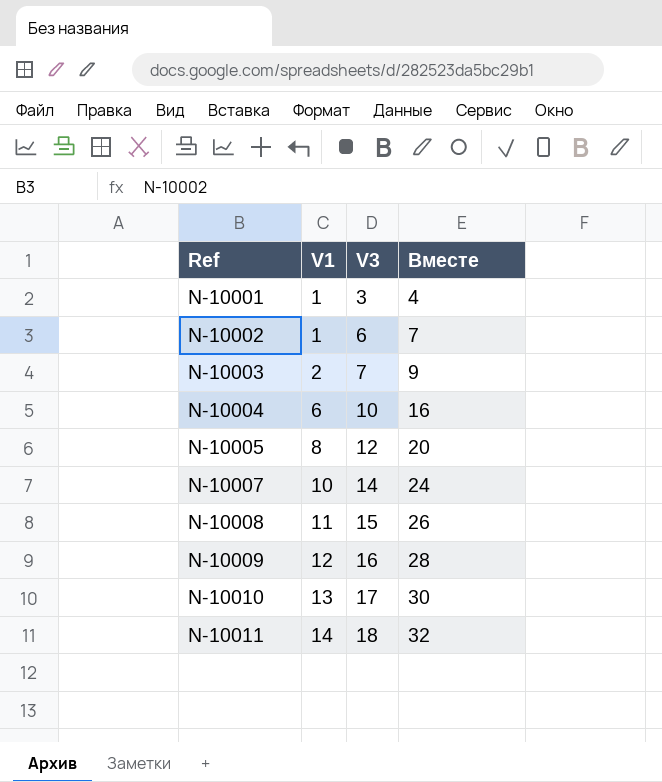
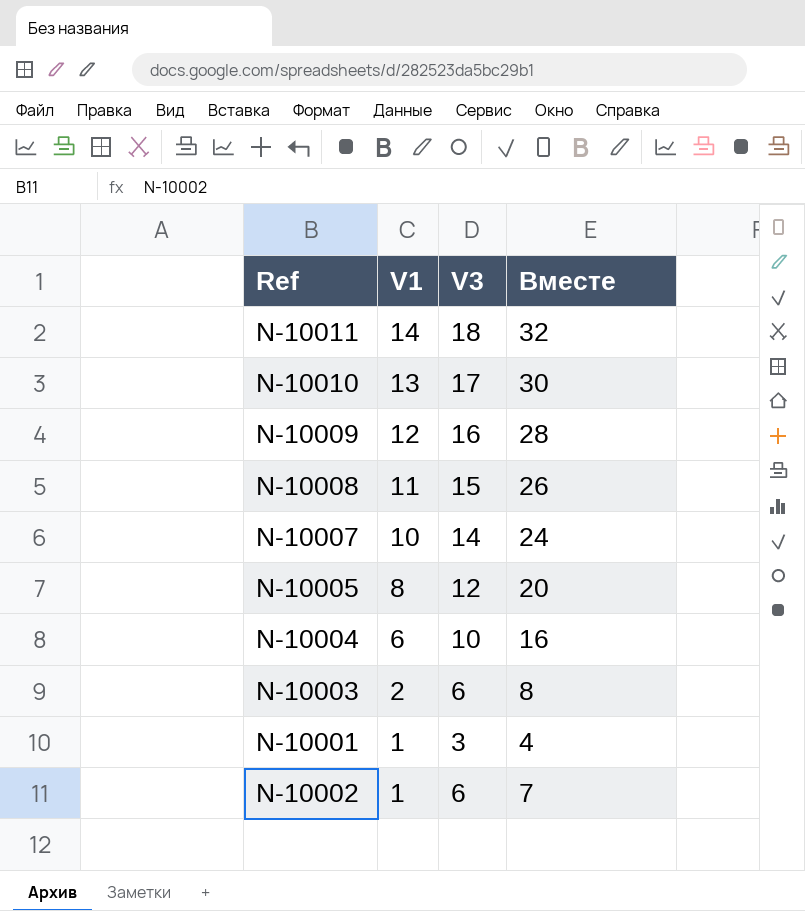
row order: Ref ascending -> V1 descending
N-10003 | V3: 7 -> 6
N-10003 | Вместе: 9 -> 8

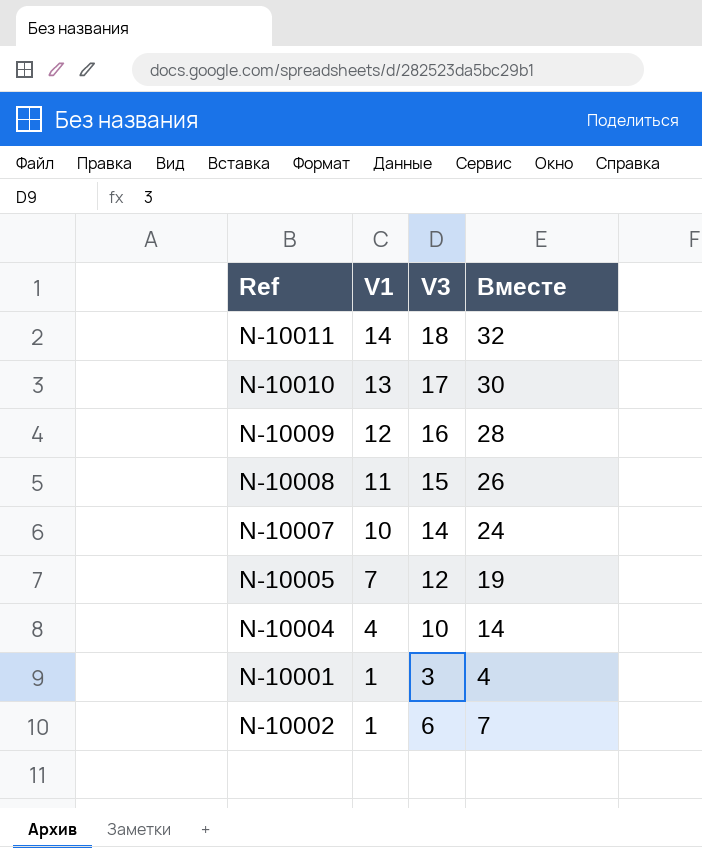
row N-10003: 2 | 6 | 8 -> none
N-10005 | V1: 8 -> 7
N-10005 | Вместе: 20 -> 19
N-10004 | V1: 6 -> 4
N-10004 | Вместе: 16 -> 14

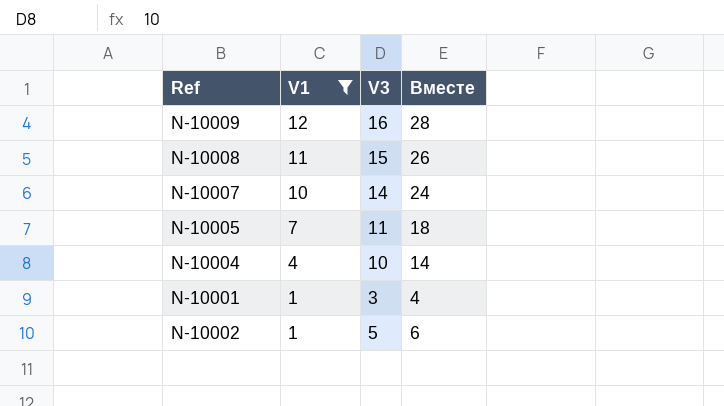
filter: none -> V1 <= 12
N-10005 | V3: 12 -> 11
N-10005 | Вместе: 19 -> 18
N-10002 | V3: 6 -> 5
N-10002 | Вместе: 7 -> 6

